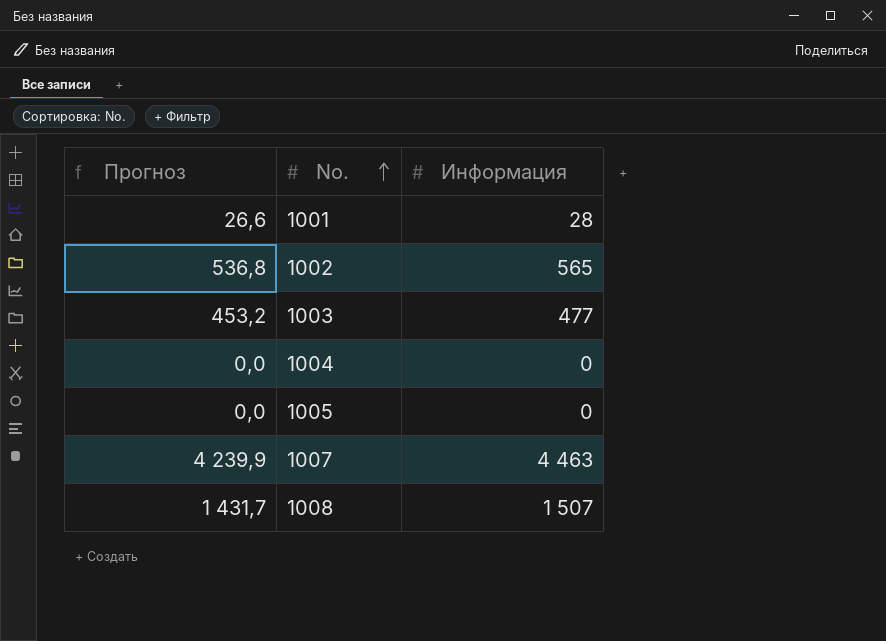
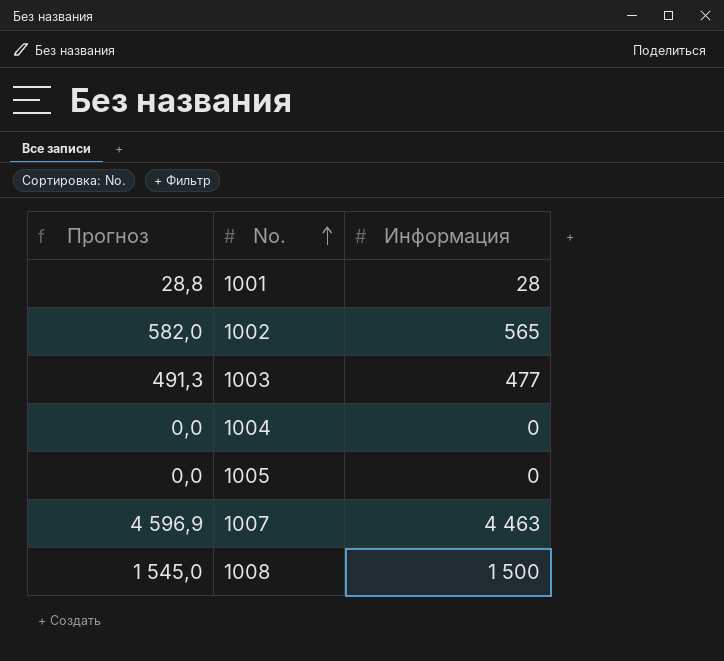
column Прогноз | formula: [Информация] * 0,95 -> [Информация] * 1,03
1008 | Информация: 1 507 -> 1 500

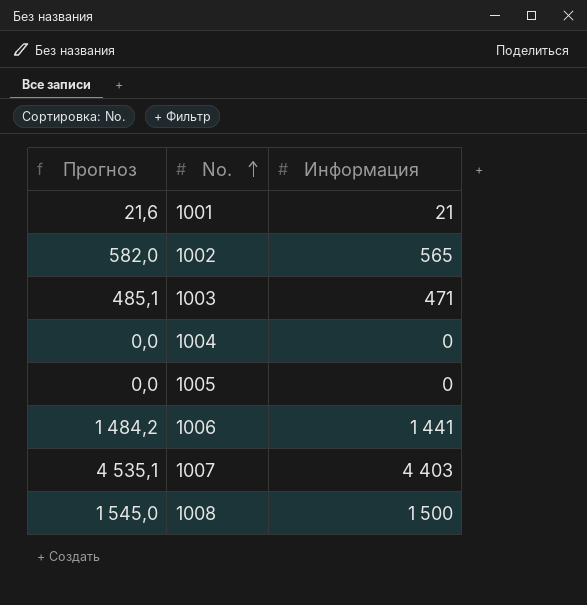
1001 | Прогноз: 28,8 -> 21,6
1001 | Информация: 28 -> 21
1003 | Прогноз: 491,3 -> 485,1
1003 | Информация: 477 -> 471
row 1006: none -> 1 484,2 | 1 441
1007 | Прогноз: 4 596,9 -> 4 535,1
1007 | Информация: 4 463 -> 4 403

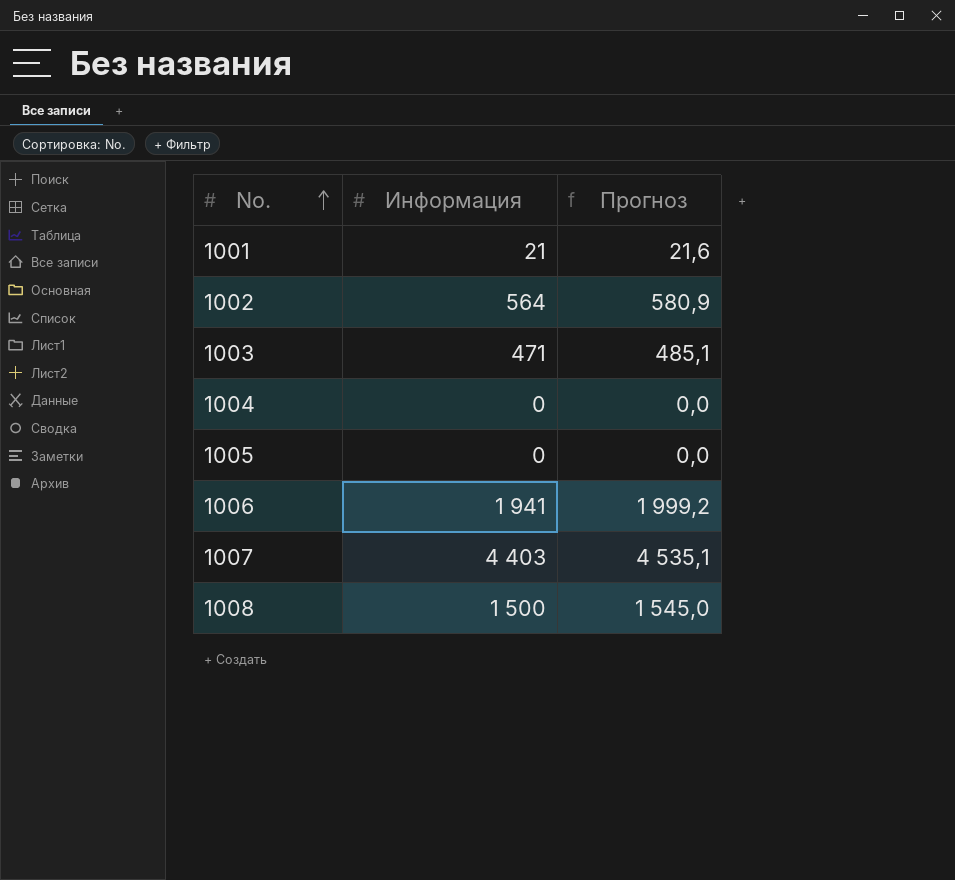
column Прогноз | position: 1 -> 3
1002 | Информация: 565 -> 564
1002 | Прогноз: 582,0 -> 580,9
1006 | Информация: 1 441 -> 1 941
1006 | Прогноз: 1 484,2 -> 1 999,2

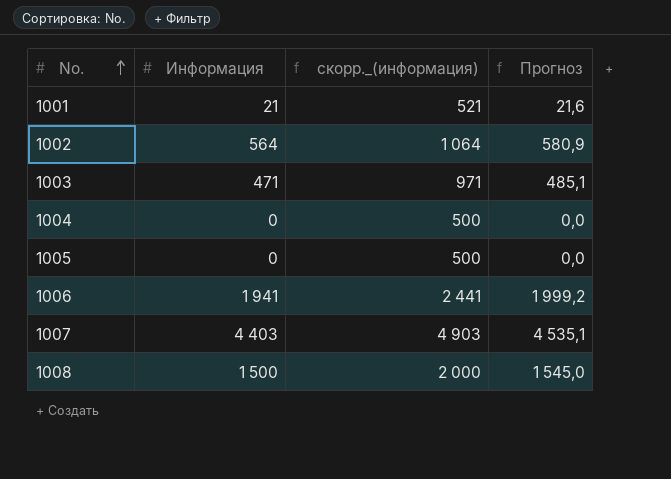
column скорр._(информация) | formula: none -> [Информация] + 500

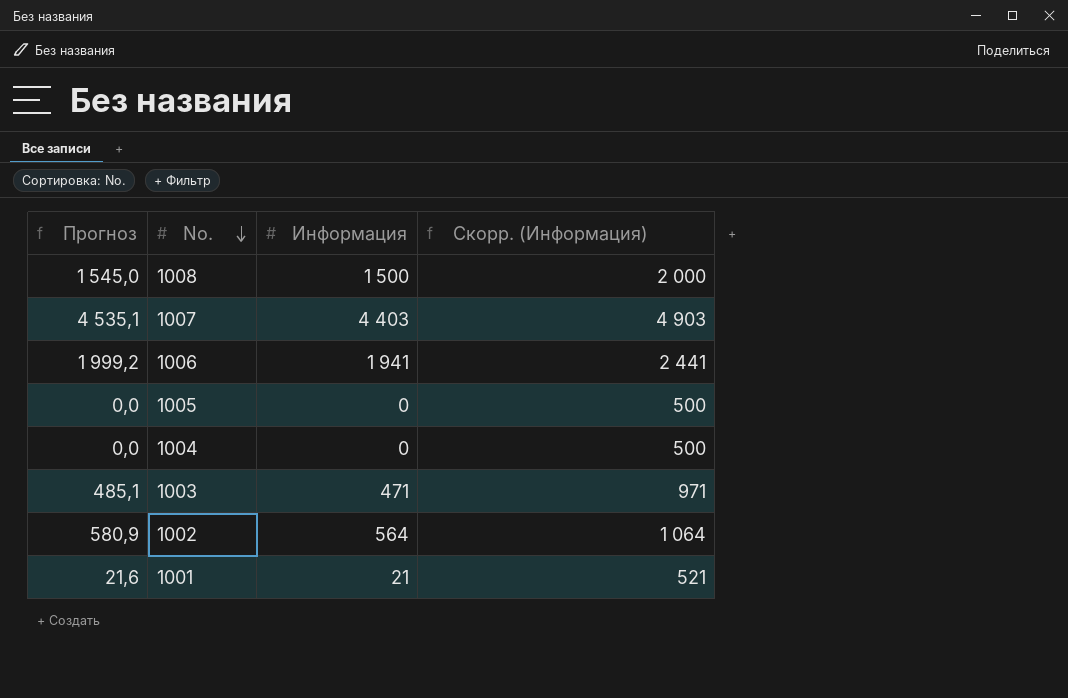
row order: No. ascending -> No. descending
column Прогноз | position: 4 -> 1
column name: скорр._(информация) -> Скорр. (Информация)

